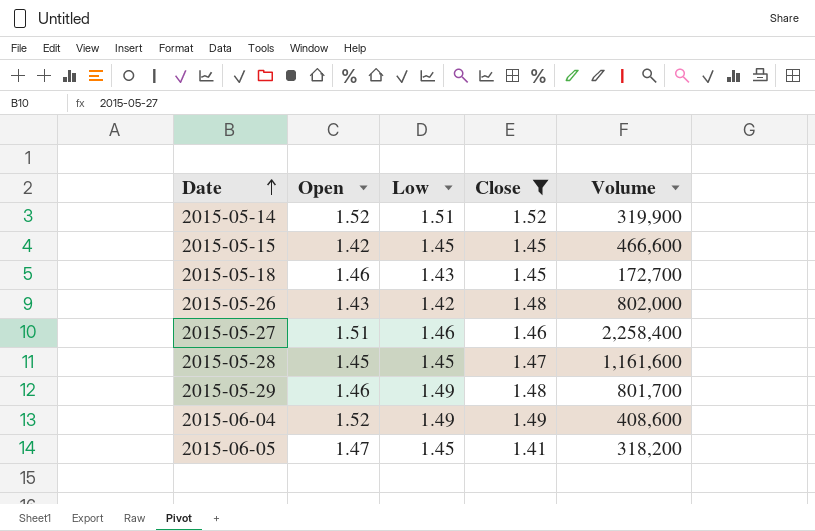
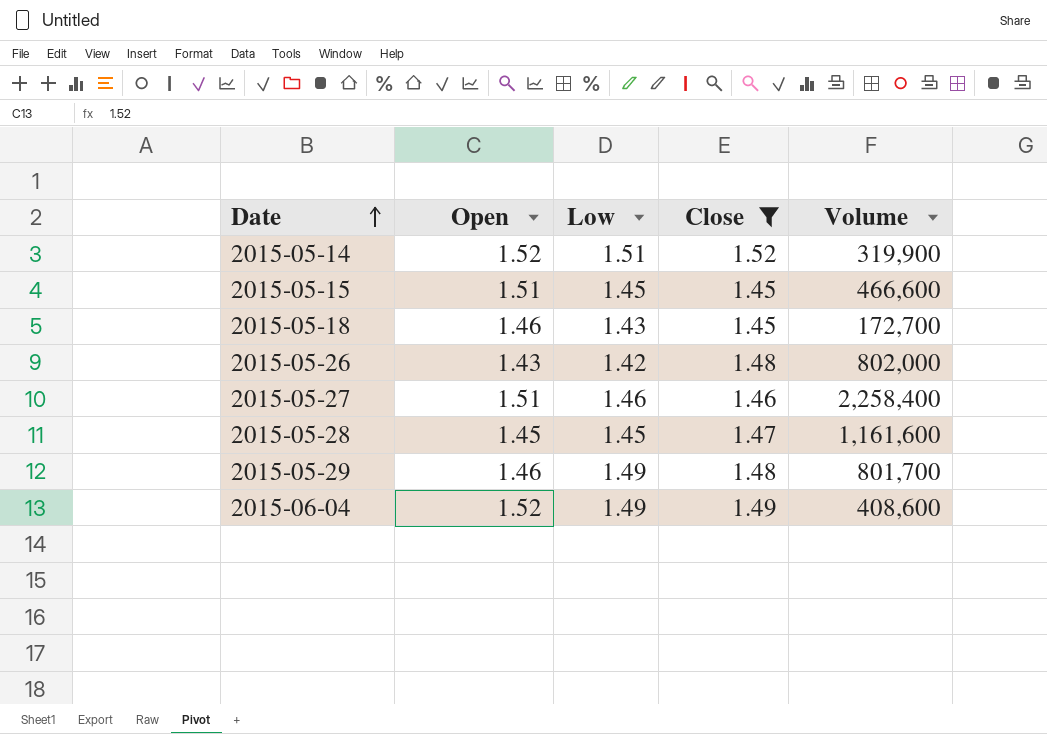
row 2015-06-05: 1.47 | 1.45 | 1.41 | 318,200 -> none
2015-05-15 | Open: 1.42 -> 1.51

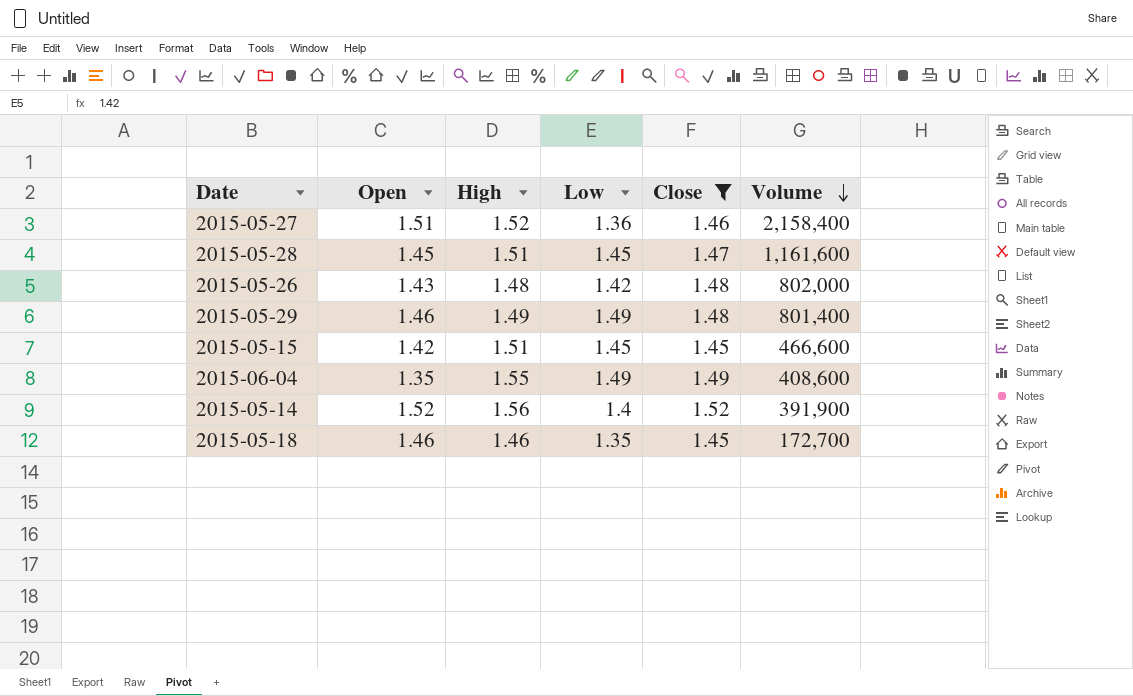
row order: Date ascending -> Volume descending
column High | position: none -> 3
2015-05-27 | Low: 1.46 -> 1.36
2015-05-27 | Volume: 2,258,400 -> 2,158,400
2015-05-29 | Volume: 801,700 -> 801,400
2015-05-15 | Open: 1.51 -> 1.42
2015-06-04 | Open: 1.52 -> 1.35
2015-05-14 | Low: 1.51 -> 1.4
2015-05-14 | Volume: 319,900 -> 391,900
2015-05-18 | Low: 1.43 -> 1.35

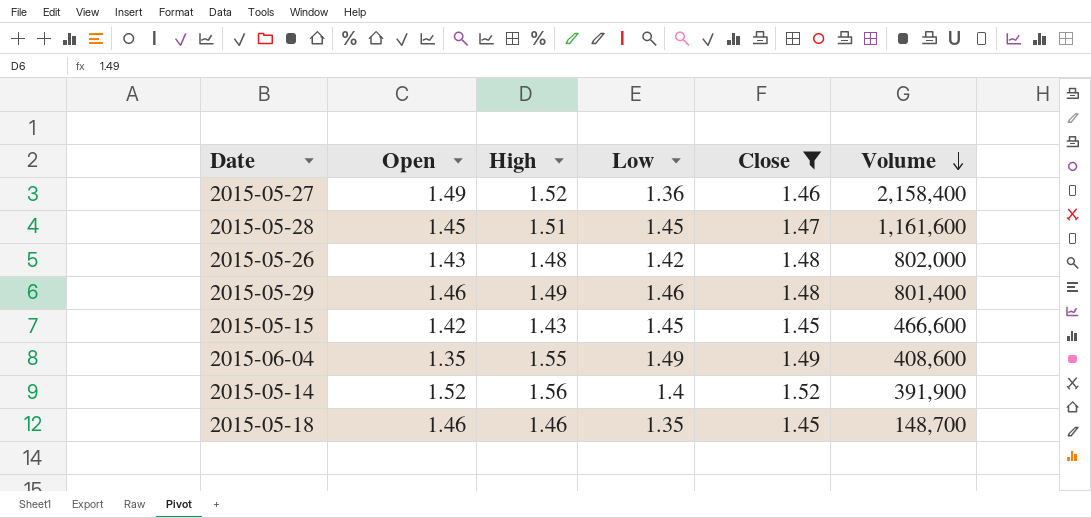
2015-05-27 | Open: 1.51 -> 1.49
2015-05-29 | Low: 1.49 -> 1.46
2015-05-15 | High: 1.51 -> 1.43
2015-05-18 | Volume: 172,700 -> 148,700

